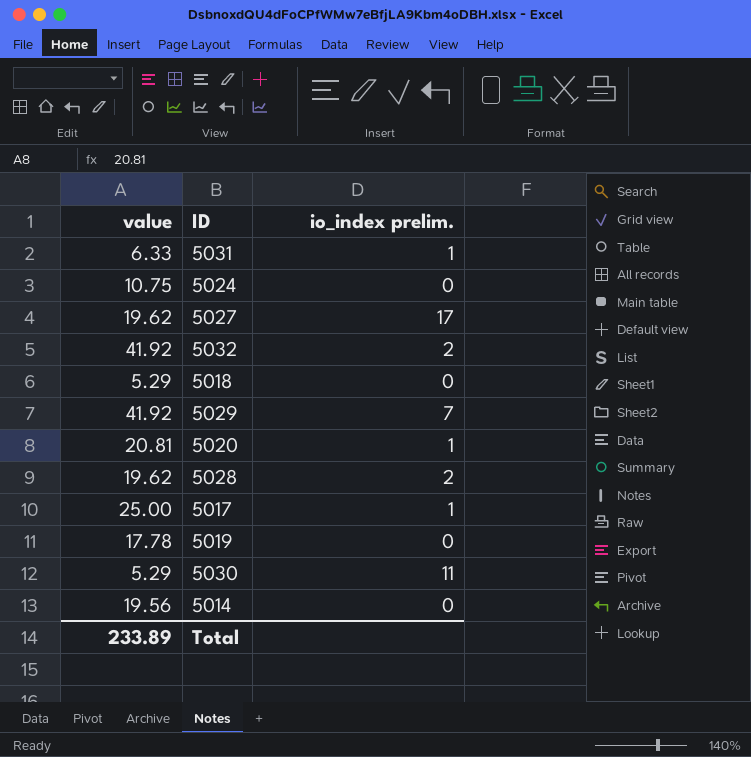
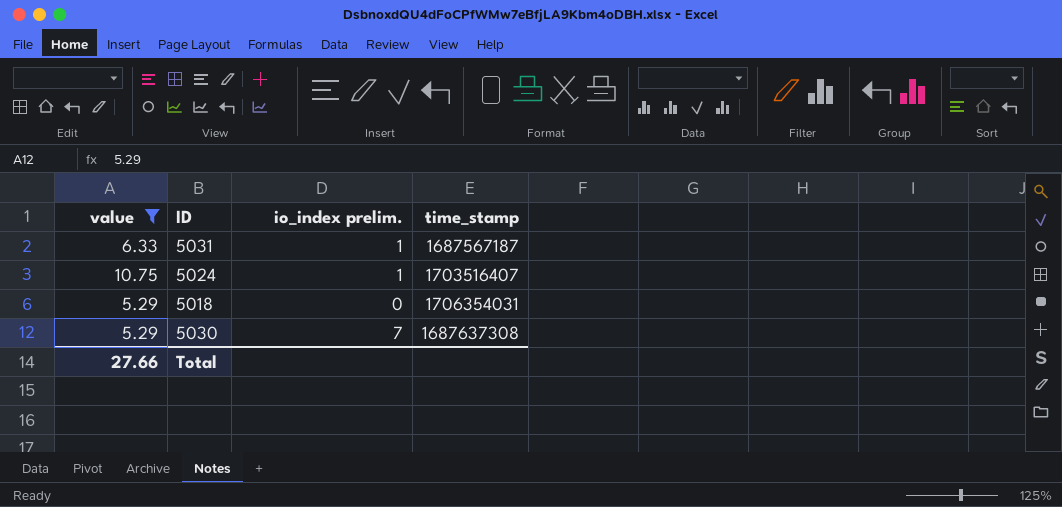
filter: none -> value <= 10.75
column time_stamp | position: none -> 4
5024 | io_index prelim.: 0 -> 1
5030 | io_index prelim.: 11 -> 7
Total | value: 233.89 -> 27.66

